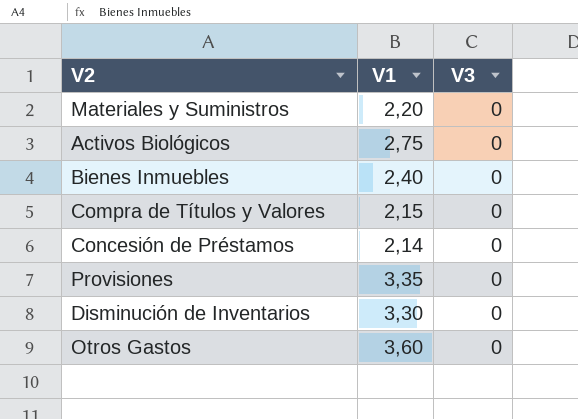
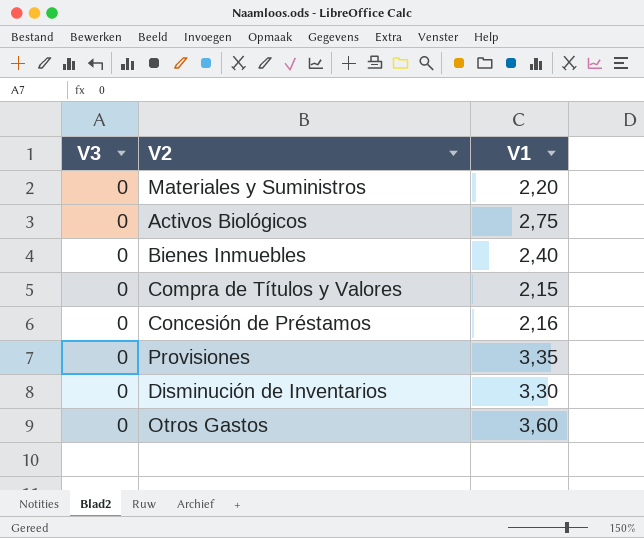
column V3 | position: 3 -> 1
Concesión de Préstamos | V1: 2,14 -> 2,16

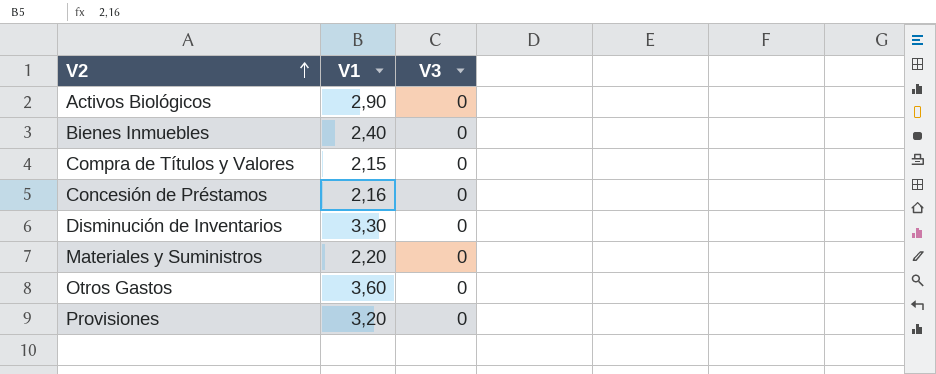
row order: none -> V2 ascending
column V3 | position: 1 -> 3
Activos Biológicos | V1: 2,75 -> 2,90
Provisiones | V1: 3,35 -> 3,20

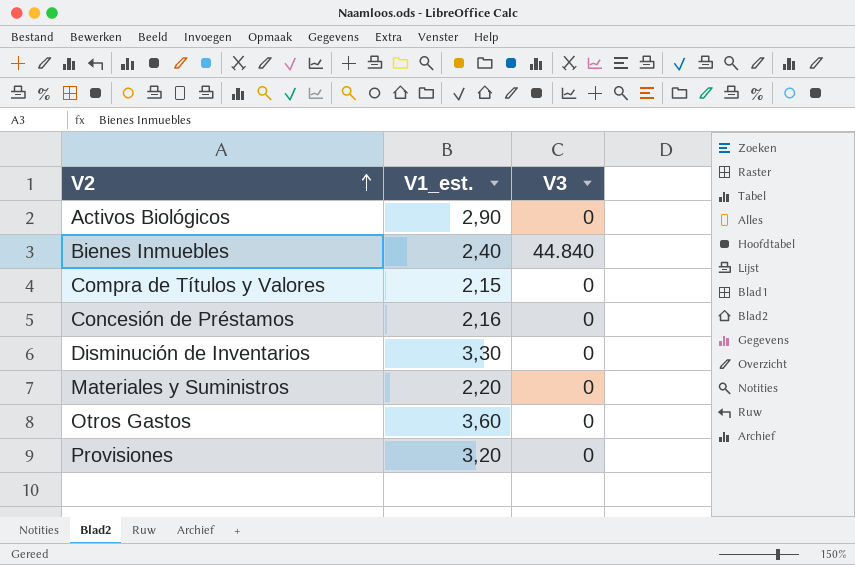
column name: V1 -> V1_est.
Bienes Inmuebles | V3: 0 -> 44.840

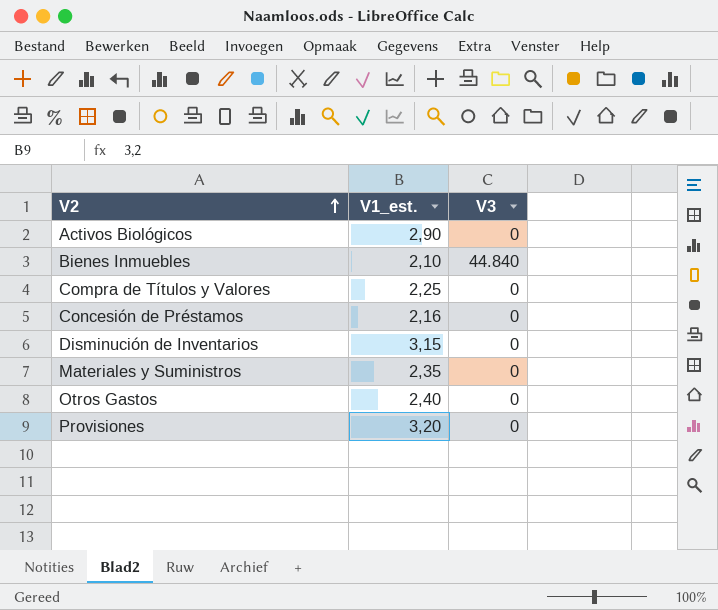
Bienes Inmuebles | V1_est.: 2,40 -> 2,10
Compra de Títulos y Valores | V1_est.: 2,15 -> 2,25
Disminución de Inventarios | V1_est.: 3,30 -> 3,15
Materiales y Suministros | V1_est.: 2,20 -> 2,35
Otros Gastos | V1_est.: 3,60 -> 2,40

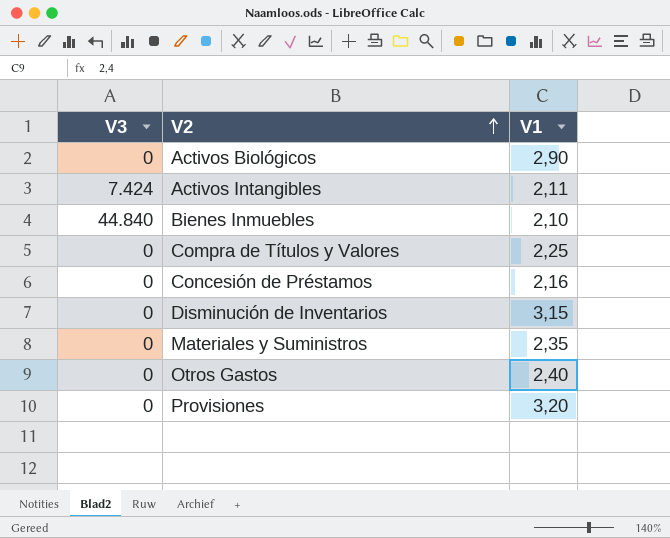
column V3 | position: 3 -> 1
column name: V1_est. -> V1
row Activos Intangibles: none -> 7.424 | 2,11

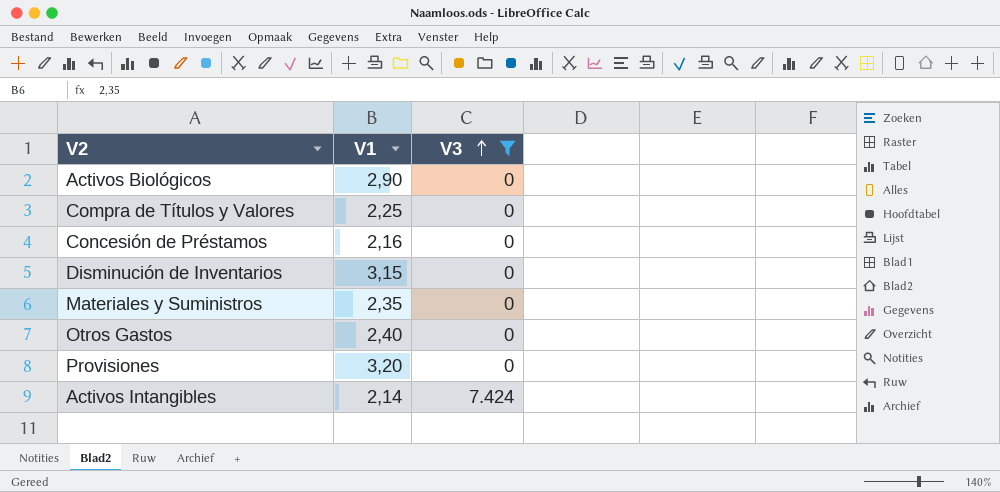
filter: none -> V3 != 44.840
row order: V2 ascending -> V3 ascending
column V3 | position: 1 -> 3
Activos Intangibles | V1: 2,11 -> 2,14

